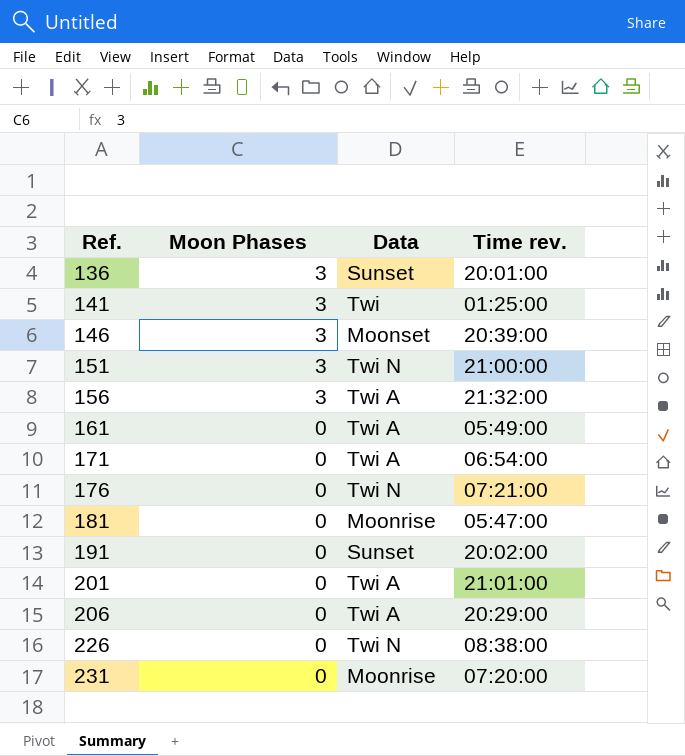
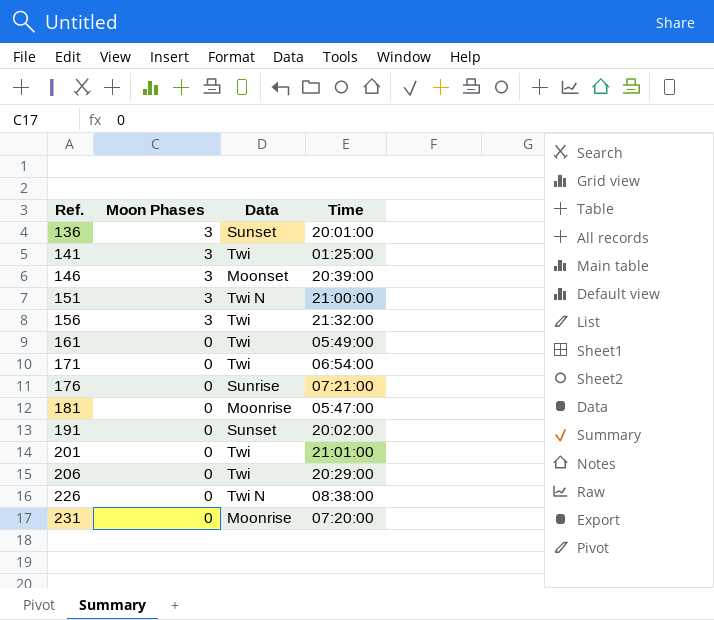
column name: Time rev. -> Time
156 | Data: Twi A -> Twi
161 | Data: Twi A -> Twi
171 | Data: Twi A -> Twi
176 | Data: Twi N -> Sunrise
201 | Data: Twi A -> Twi
206 | Data: Twi A -> Twi

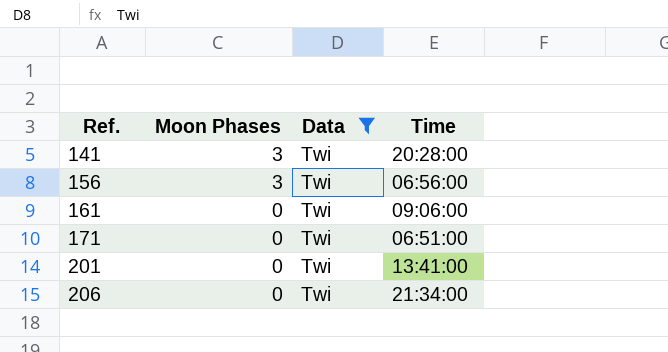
filter: none -> Data = Twi
141 | Time: 01:25:00 -> 20:28:00
156 | Time: 21:32:00 -> 06:56:00
161 | Time: 05:49:00 -> 09:06:00
171 | Time: 06:54:00 -> 06:51:00
201 | Time: 21:01:00 -> 13:41:00
206 | Time: 20:29:00 -> 21:34:00

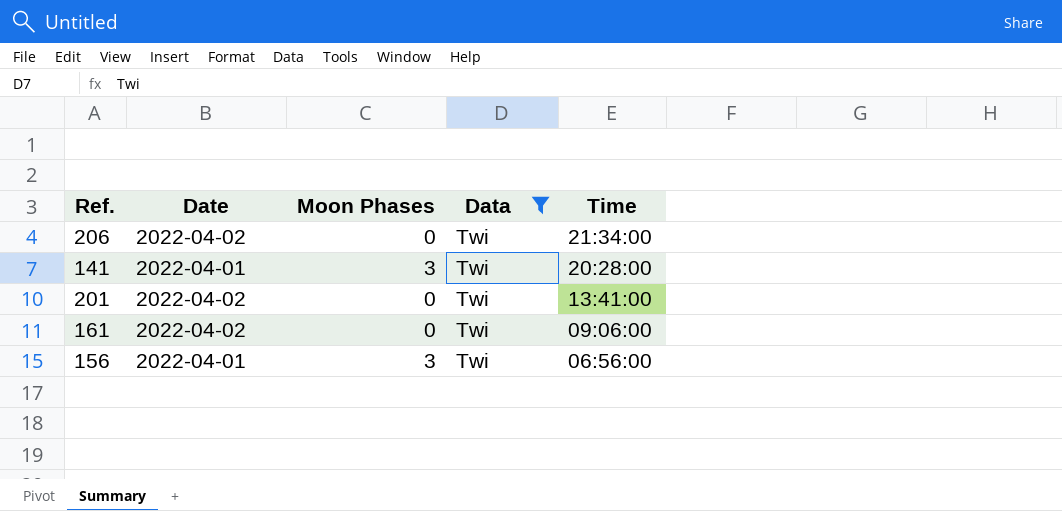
row order: Ref. ascending -> Time descending
column Date | position: none -> 2
row 171: 0 | Twi | 06:51:00 -> none

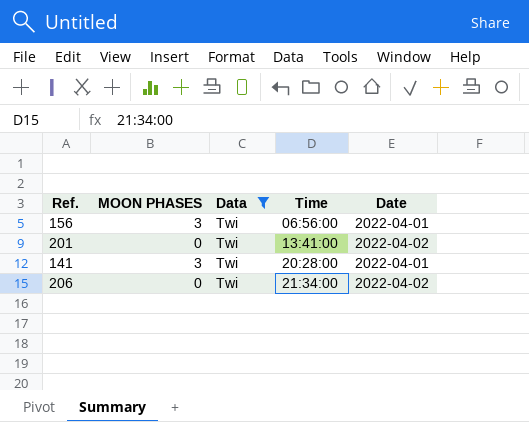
row order: Time descending -> Time ascending
column name: Moon Phases -> MOON PHASES
column Date | position: 2 -> 5
row 161: 2022-04-02 | 0 | Twi | 09:06:00 -> none

